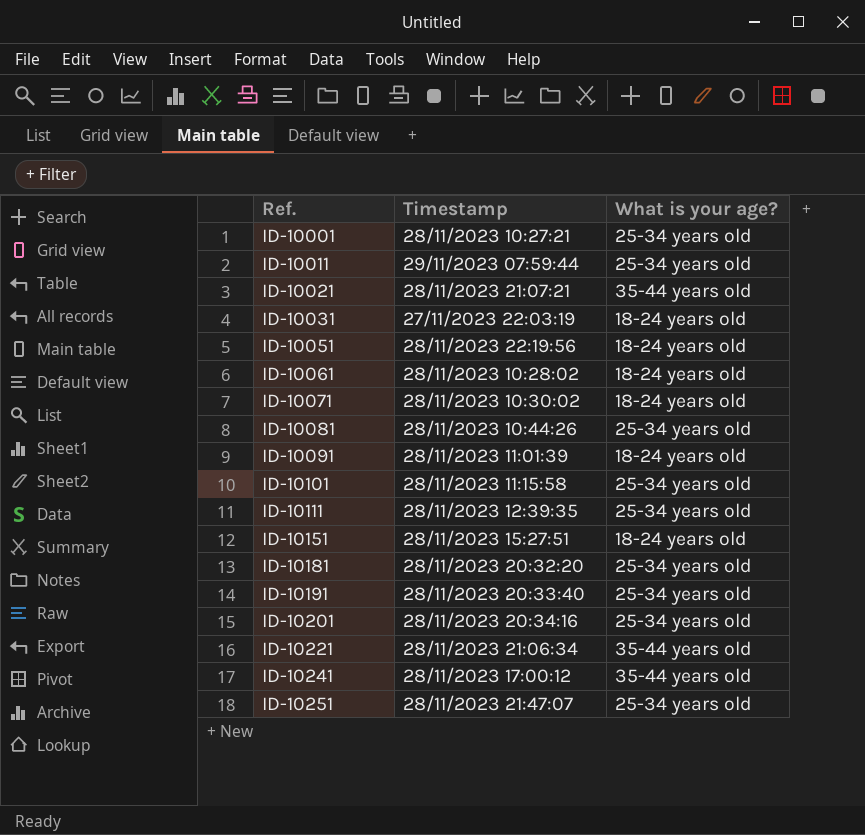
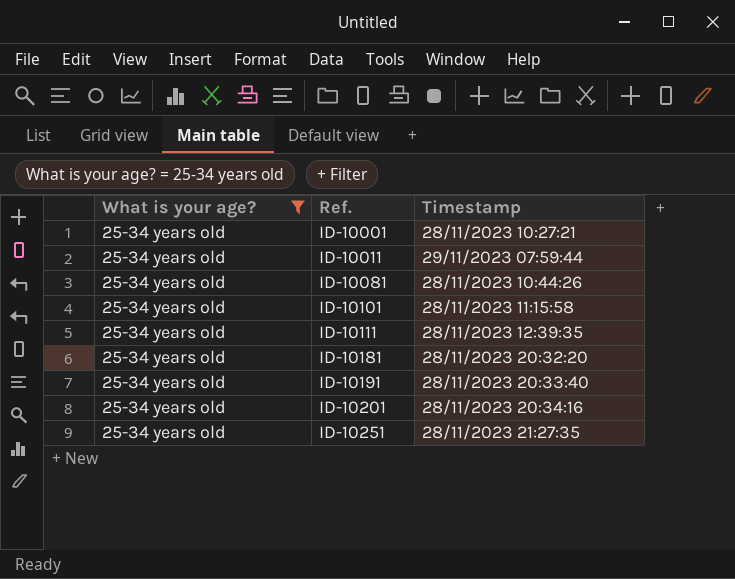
filter: none -> What is your age? = 25-34 years old
column What is your age? | position: 3 -> 1
ID-10251 | Timestamp: 28/11/2023 21:47:07 -> 28/11/2023 21:27:35

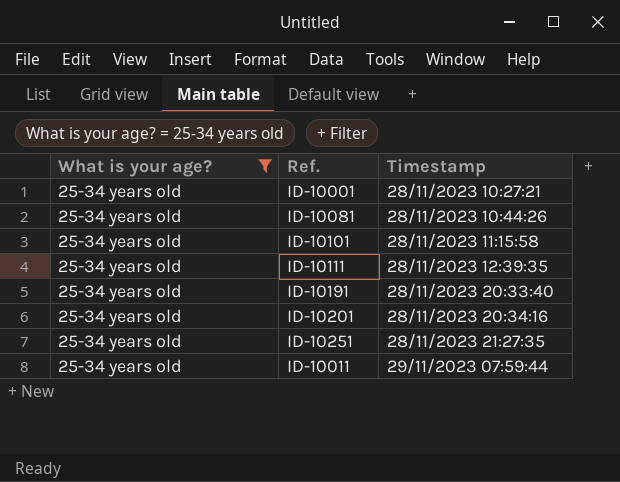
row order: Ref. ascending -> Timestamp ascending
row ID-10181: 25-34 years old | 28/11/2023 20:32:20 -> none

